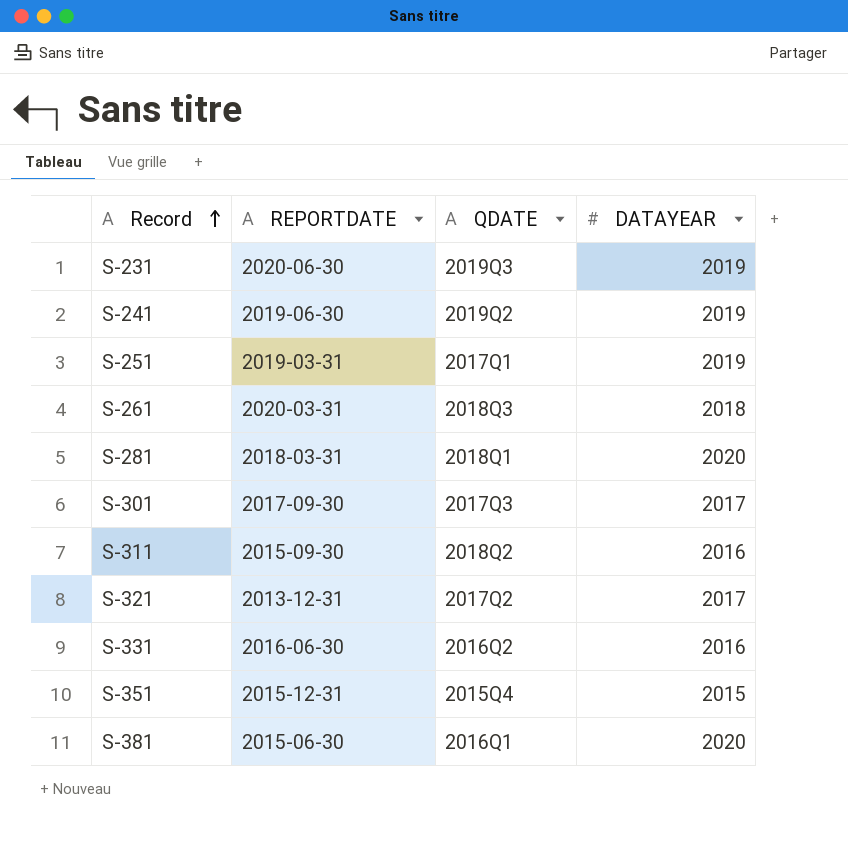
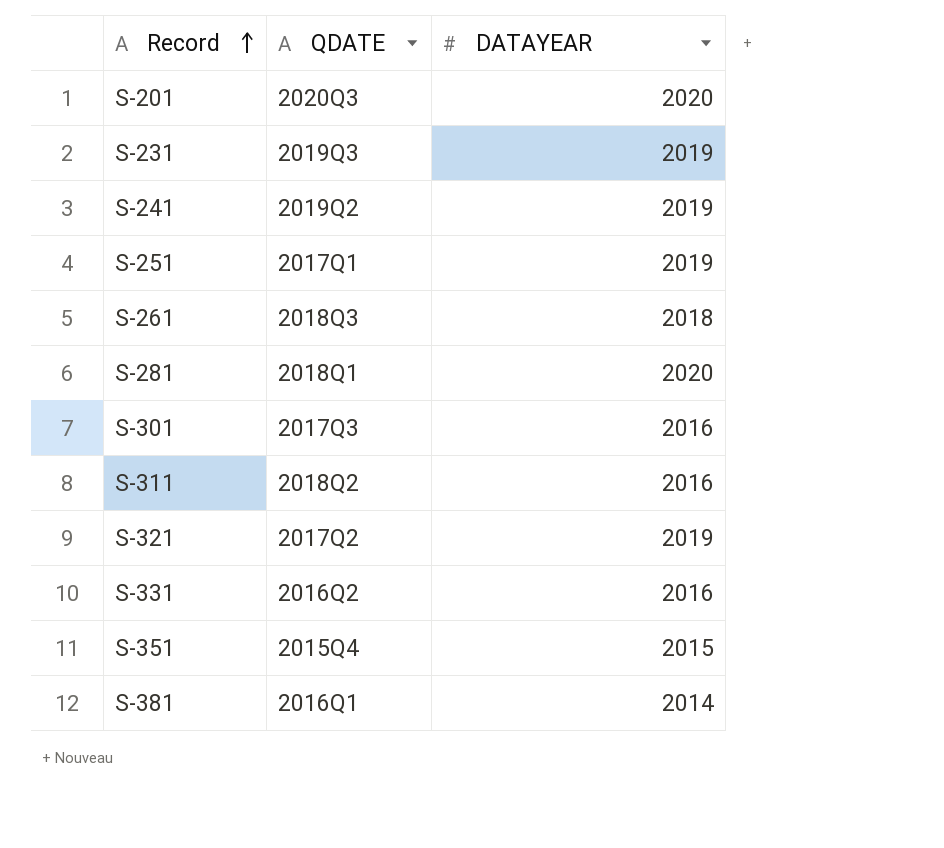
column REPORTDATE | position: 2 -> none
row S-201: none -> 2020Q3 | 2020
S-301 | DATAYEAR: 2017 -> 2016
S-321 | DATAYEAR: 2017 -> 2019
S-381 | DATAYEAR: 2020 -> 2014

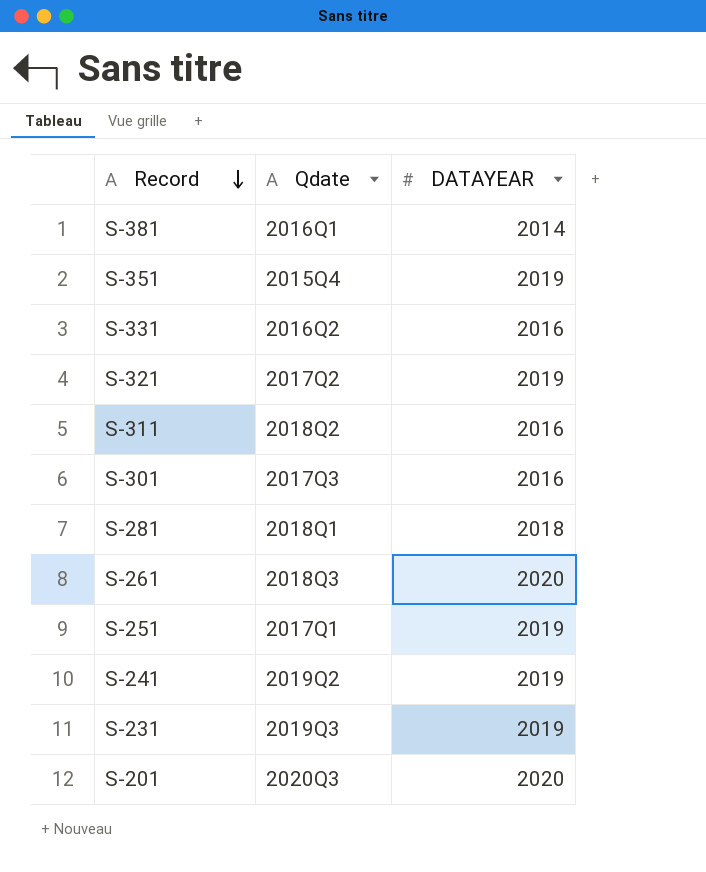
row order: Record ascending -> Record descending
column name: QDATE -> Qdate
S-351 | DATAYEAR: 2015 -> 2019
S-281 | DATAYEAR: 2020 -> 2018
S-261 | DATAYEAR: 2018 -> 2020

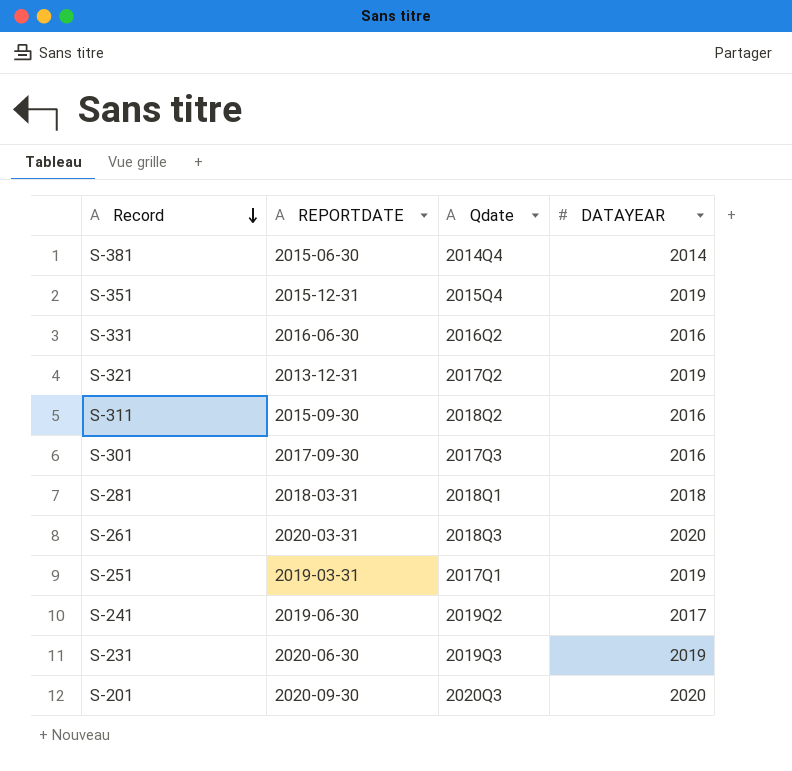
column REPORTDATE | position: none -> 2
S-381 | Qdate: 2016Q1 -> 2014Q4
S-241 | DATAYEAR: 2019 -> 2017

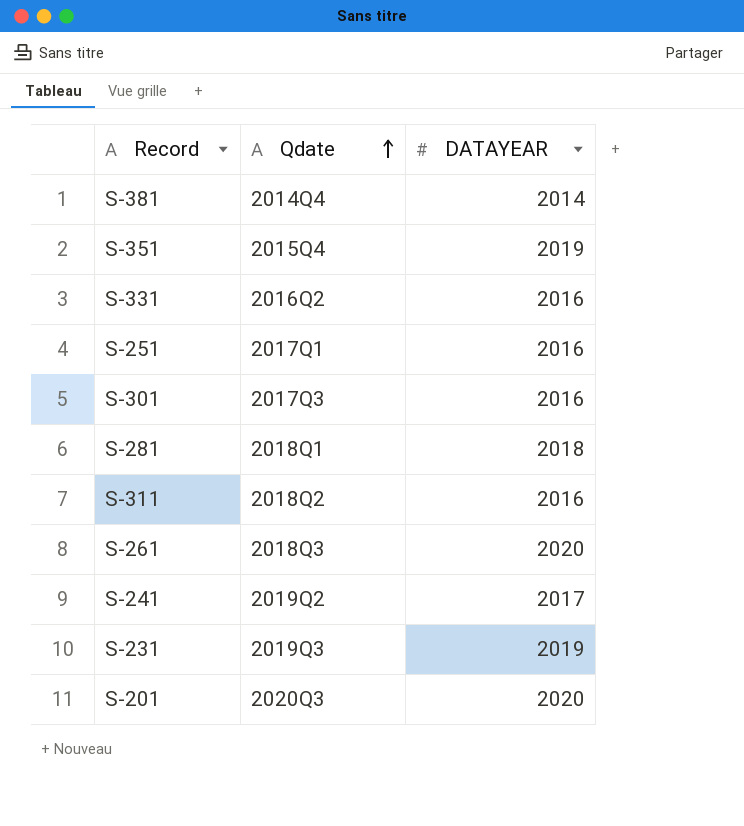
row order: Record descending -> Qdate ascending
column REPORTDATE | position: 2 -> none
row S-321: 2013-12-31 | 2017Q2 | 2019 -> none
S-251 | DATAYEAR: 2019 -> 2016

